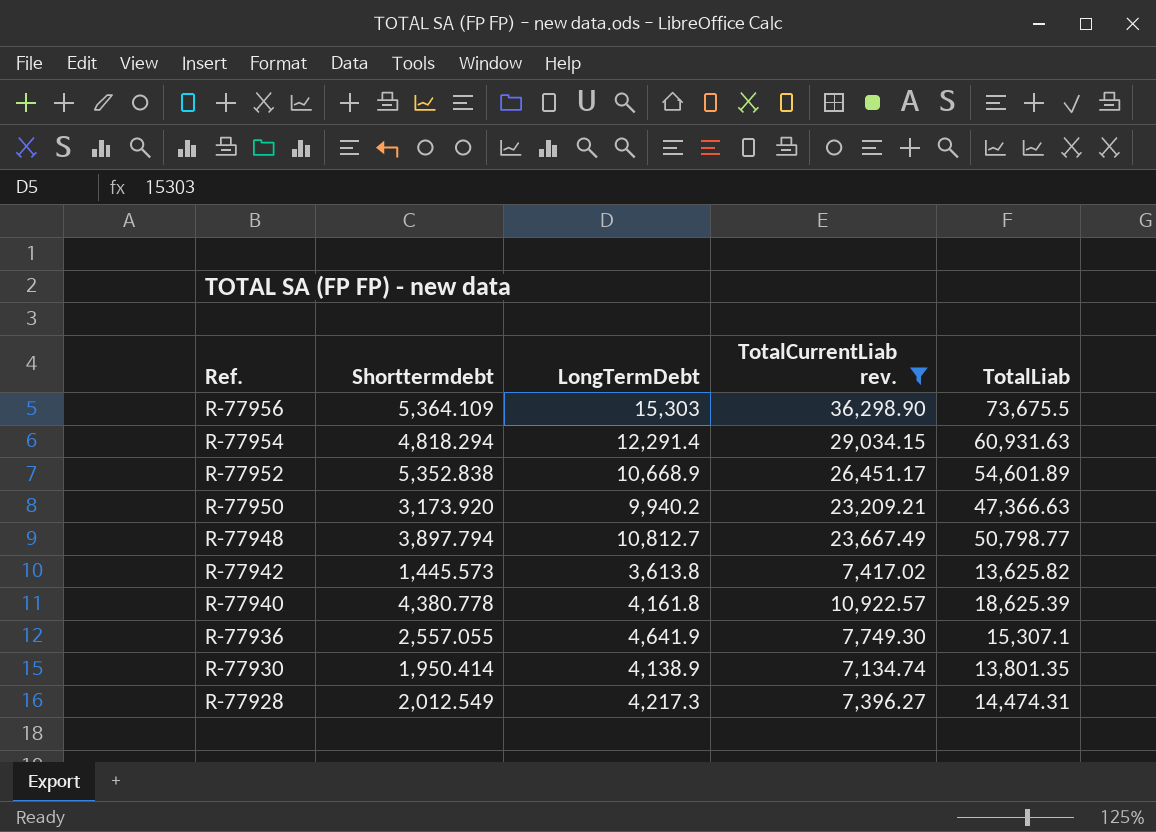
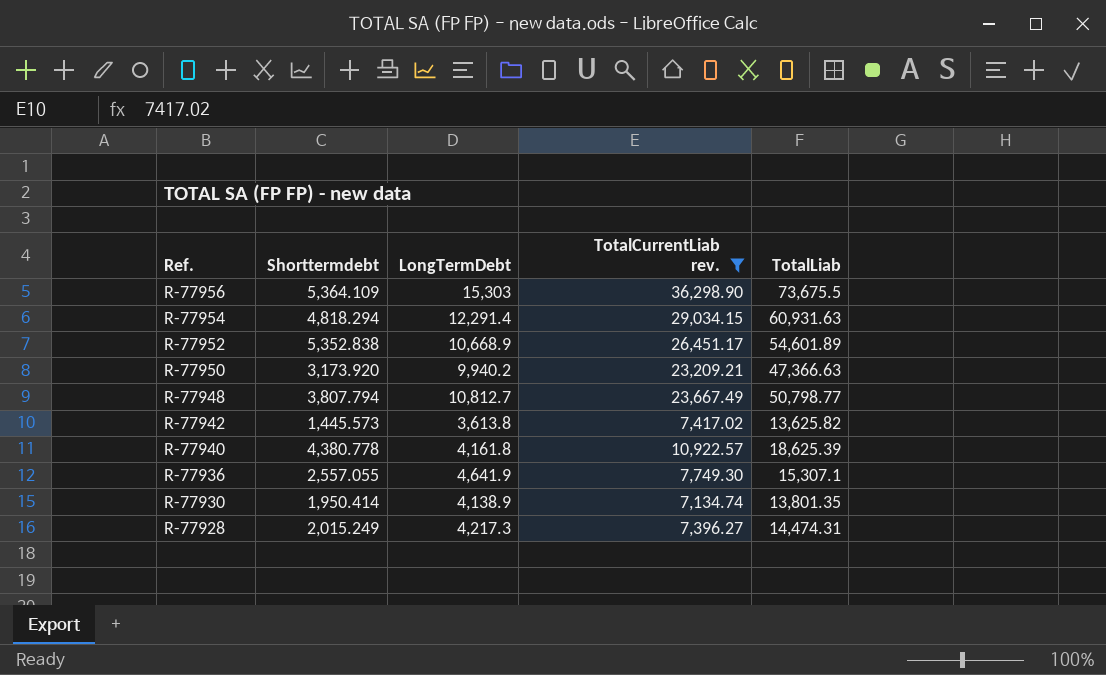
R-77948 | Shorttermdebt: 3,897.794 -> 3,807.794
R-77928 | Shorttermdebt: 2,012.549 -> 2,015.249

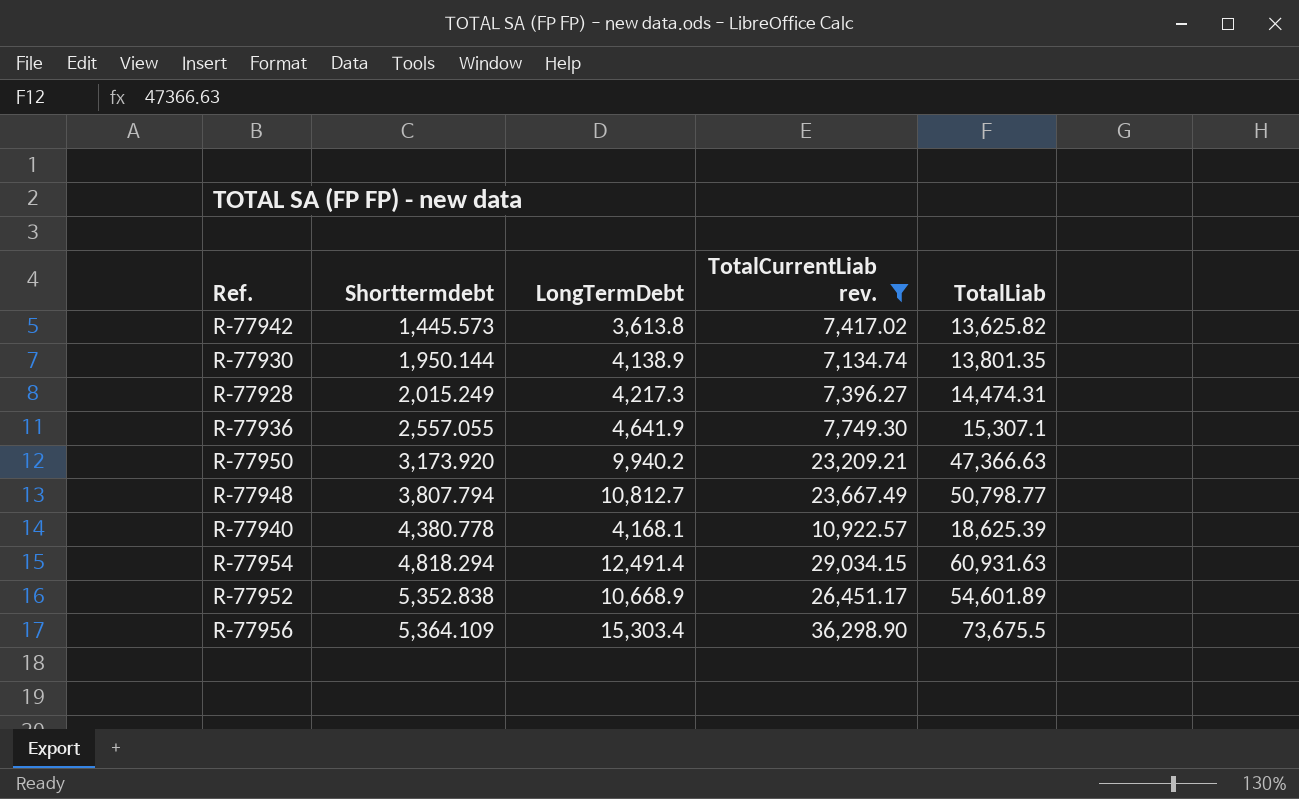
row order: Ref. descending -> Shorttermdebt ascending
R-77930 | Shorttermdebt: 1,950.414 -> 1,950.144
R-77940 | LongTermDebt: 4,161.8 -> 4,168.1
R-77954 | LongTermDebt: 12,291.4 -> 12,491.4
R-77956 | LongTermDebt: 15,303 -> 15,303.4

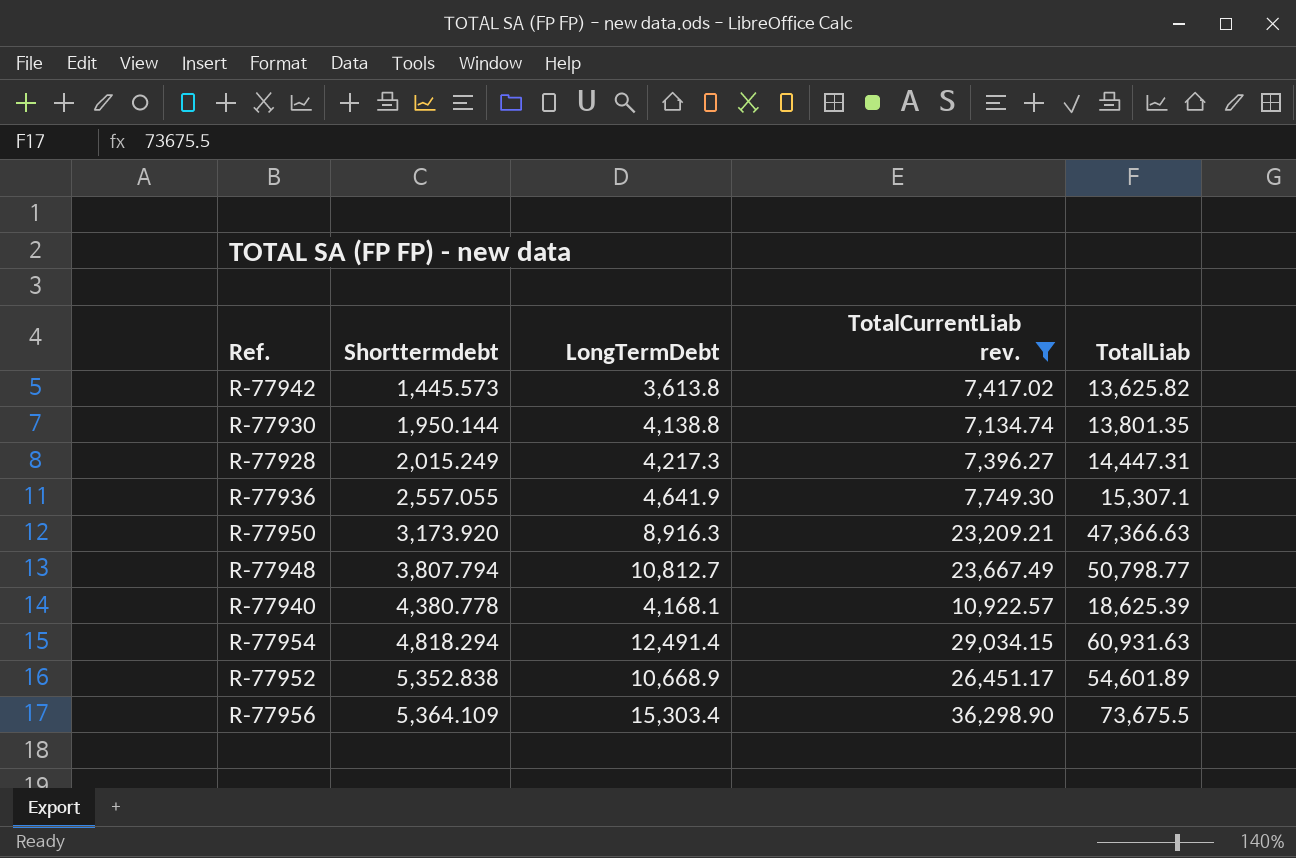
R-77930 | LongTermDebt: 4,138.9 -> 4,138.8
R-77928 | TotalLiab: 14,474.31 -> 14,447.31
R-77950 | LongTermDebt: 9,940.2 -> 8,916.3

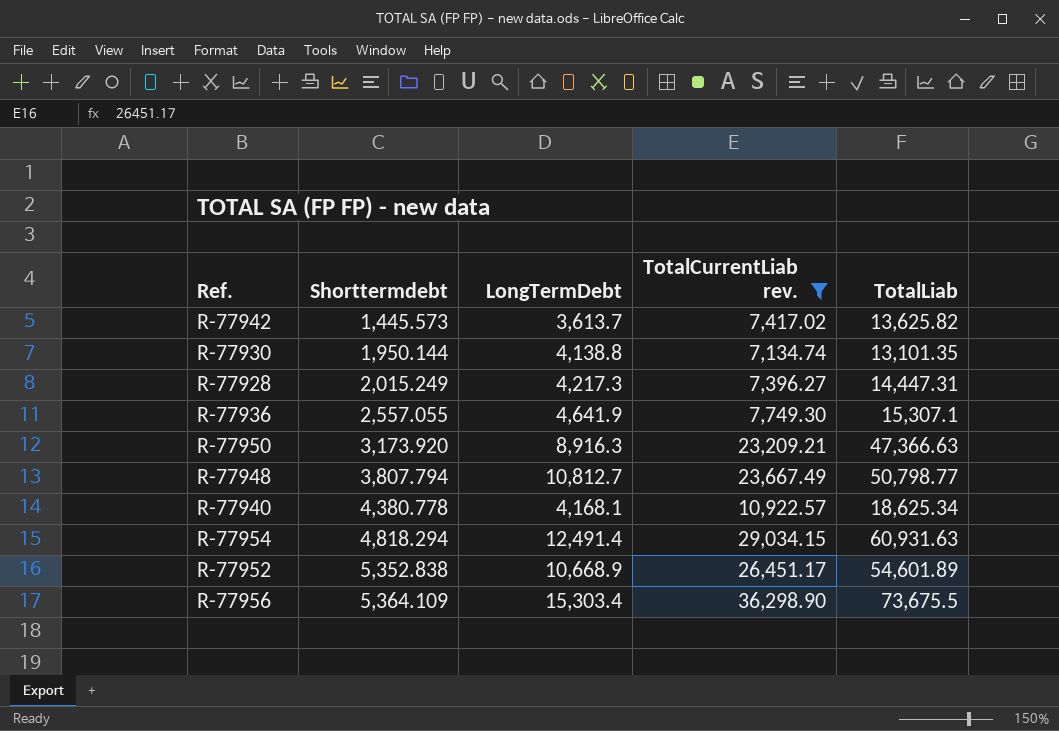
R-77942 | LongTermDebt: 3,613.8 -> 3,613.7
R-77930 | TotalLiab: 13,801.35 -> 13,101.35
R-77940 | TotalLiab: 18,625.39 -> 18,625.34

